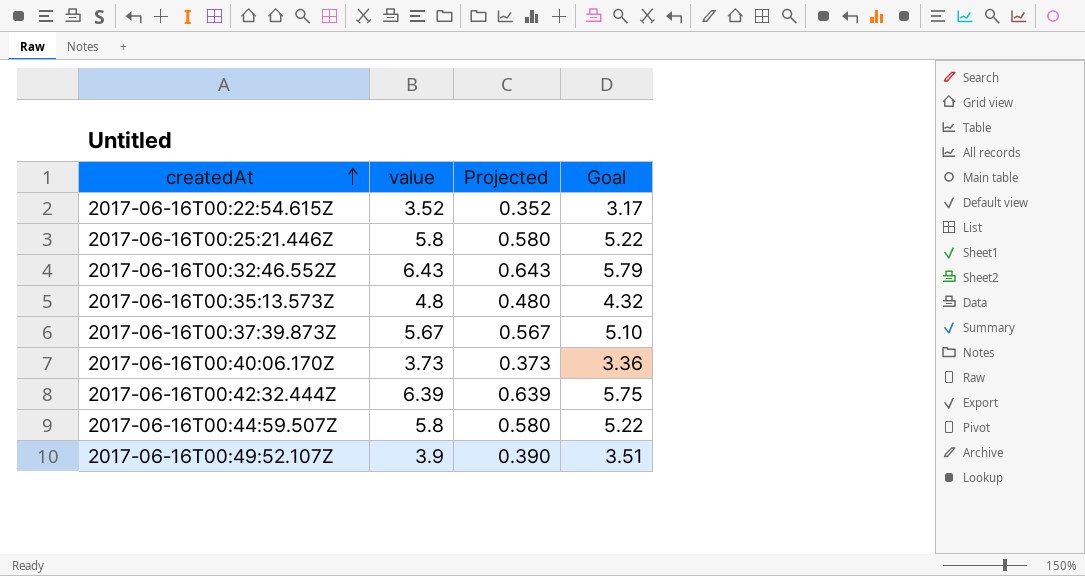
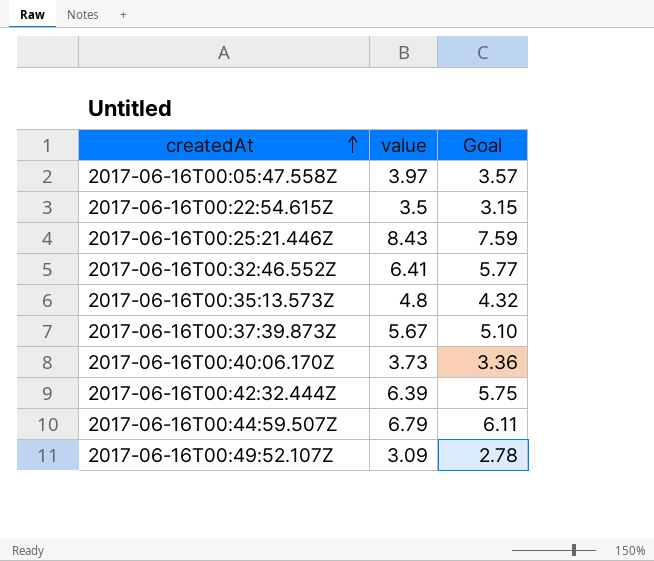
column Projected | formula: [value] * 0.1 -> none
row 2017-06-16T00:05:47.558Z: none -> 3.97 | 3.57
2017-06-16T00:22:54.615Z | value: 3.52 -> 3.5
2017-06-16T00:22:54.615Z | Goal: 3.17 -> 3.15
2017-06-16T00:25:21.446Z | value: 5.8 -> 8.43
2017-06-16T00:25:21.446Z | Goal: 5.22 -> 7.59
2017-06-16T00:32:46.552Z | value: 6.43 -> 6.41
2017-06-16T00:32:46.552Z | Goal: 5.79 -> 5.77
2017-06-16T00:44:59.507Z | value: 5.8 -> 6.79
2017-06-16T00:44:59.507Z | Goal: 5.22 -> 6.11
2017-06-16T00:49:52.107Z | value: 3.9 -> 3.09
2017-06-16T00:49:52.107Z | Goal: 3.51 -> 2.78

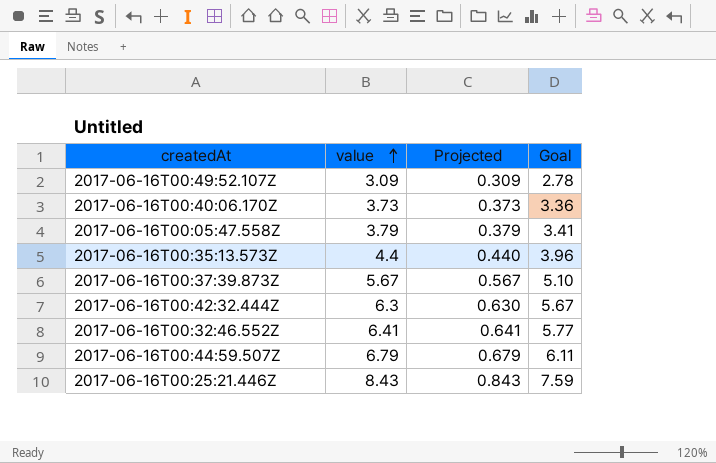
row order: createdAt ascending -> value ascending
column Projected | formula: none -> [value] * 0.1
row 2017-06-16T00:22:54.615Z: 3.5 | 3.15 -> none
2017-06-16T00:05:47.558Z | value: 3.97 -> 3.79
2017-06-16T00:05:47.558Z | Goal: 3.57 -> 3.41
2017-06-16T00:35:13.573Z | value: 4.8 -> 4.4
2017-06-16T00:35:13.573Z | Goal: 4.32 -> 3.96
2017-06-16T00:42:32.444Z | value: 6.39 -> 6.3
2017-06-16T00:42:32.444Z | Goal: 5.75 -> 5.67

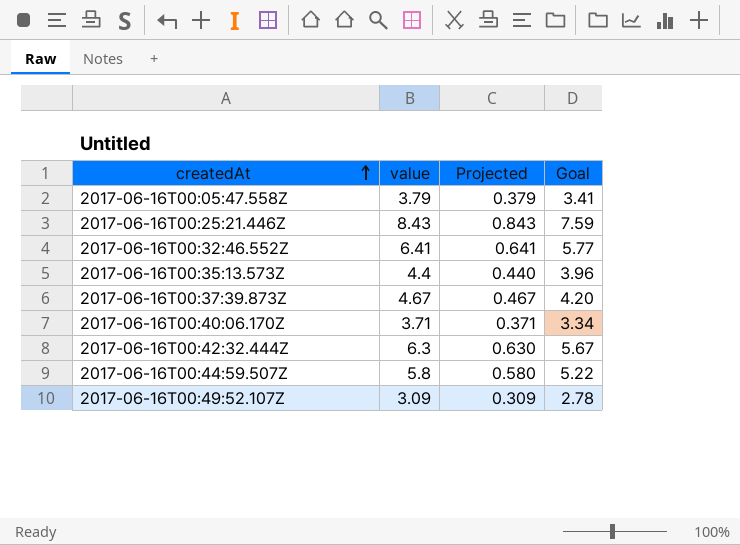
row order: value ascending -> createdAt ascending
2017-06-16T00:37:39.873Z | value: 5.67 -> 4.67
2017-06-16T00:37:39.873Z | Projected: 0.567 -> 0.467
2017-06-16T00:37:39.873Z | Goal: 5.10 -> 4.20
2017-06-16T00:40:06.170Z | value: 3.73 -> 3.71
2017-06-16T00:40:06.170Z | Projected: 0.373 -> 0.371
2017-06-16T00:40:06.170Z | Goal: 3.36 -> 3.34
2017-06-16T00:44:59.507Z | value: 6.79 -> 5.8
2017-06-16T00:44:59.507Z | Projected: 0.679 -> 0.580
2017-06-16T00:44:59.507Z | Goal: 6.11 -> 5.22

